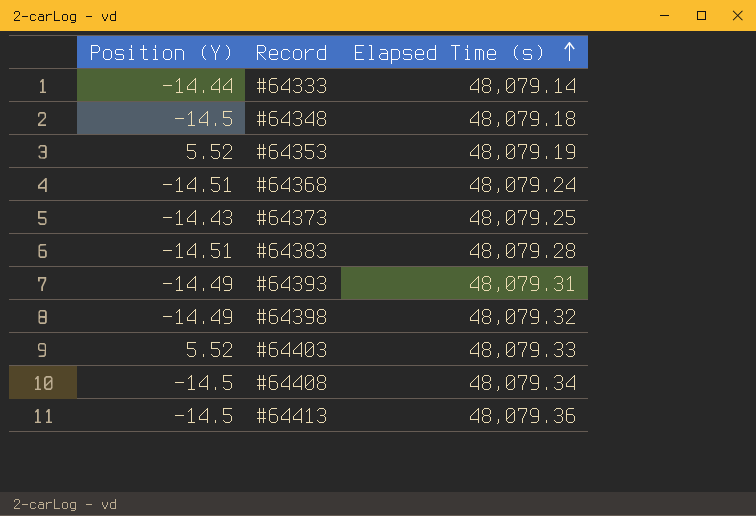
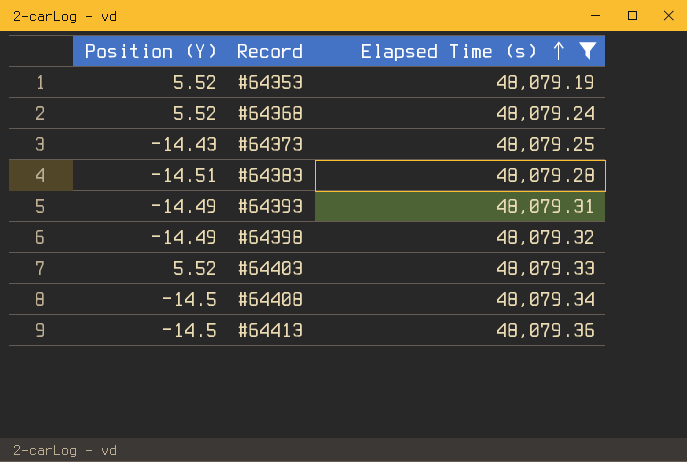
filter: none -> Elapsed Time (s) >= 48,079.19
#64368 | Position (Y): -14.51 -> 5.52

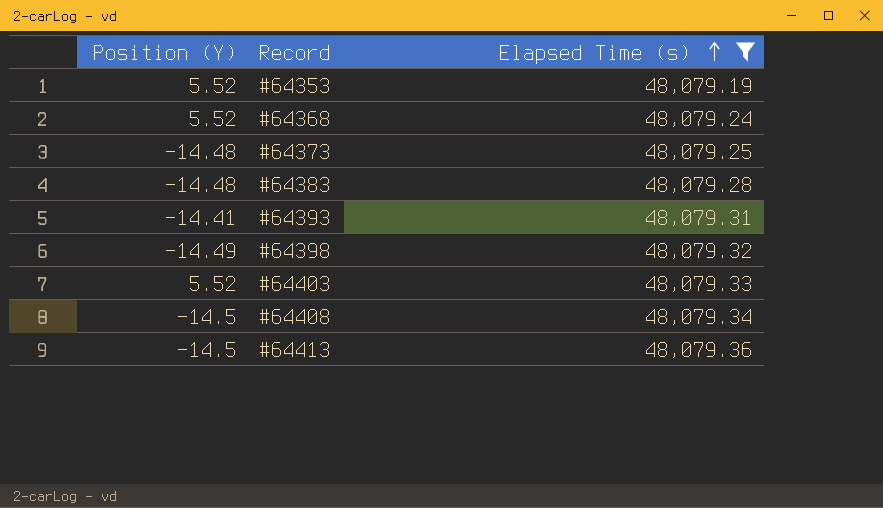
#64373 | Position (Y): -14.43 -> -14.48
#64383 | Position (Y): -14.51 -> -14.48
#64393 | Position (Y): -14.49 -> -14.41

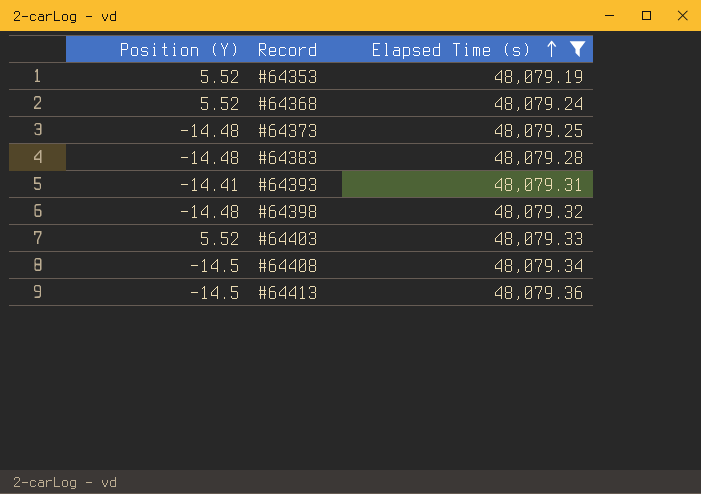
#64398 | Position (Y): -14.49 -> -14.48

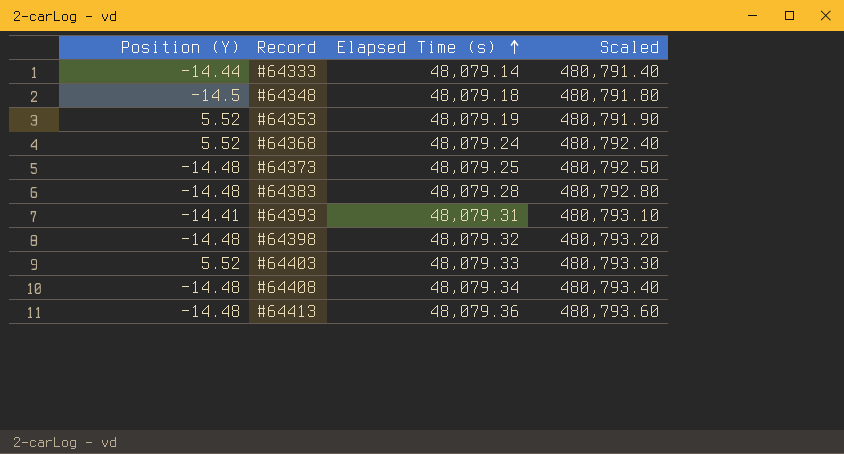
filter: Elapsed Time (s) >= 48,079.19 -> none
column Scaled | formula: none -> [Elapsed Time (s)] * 10
#64408 | Position (Y): -14.5 -> -14.48
#64413 | Position (Y): -14.5 -> -14.48

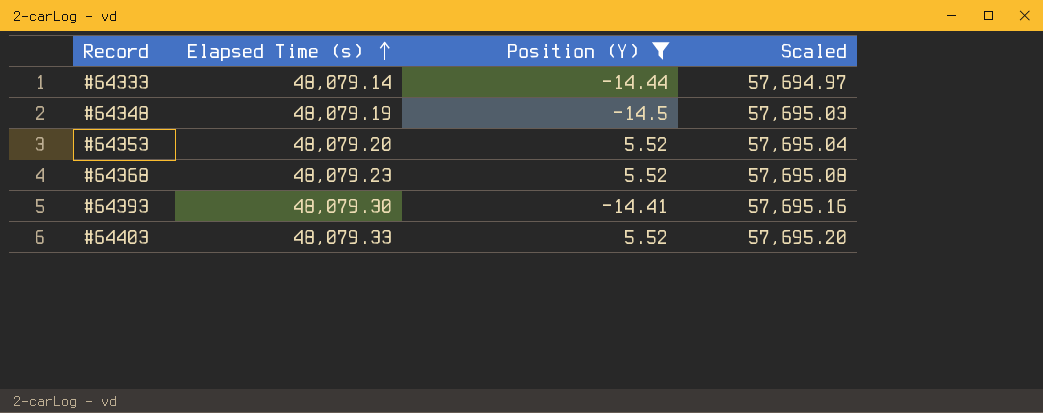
filter: none -> Position (Y) != -14.48
column Position (Y) | position: 1 -> 3
column Scaled | formula: [Elapsed Time (s)] * 10 -> [Elapsed Time (s)] * 1.2
#64348 | Elapsed Time (s): 48,079.18 -> 48,079.19
#64353 | Elapsed Time (s): 48,079.19 -> 48,079.20
#64368 | Elapsed Time (s): 48,079.24 -> 48,079.23
#64393 | Elapsed Time (s): 48,079.31 -> 48,079.30

